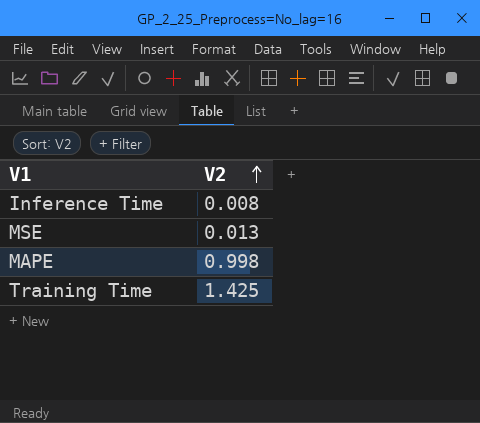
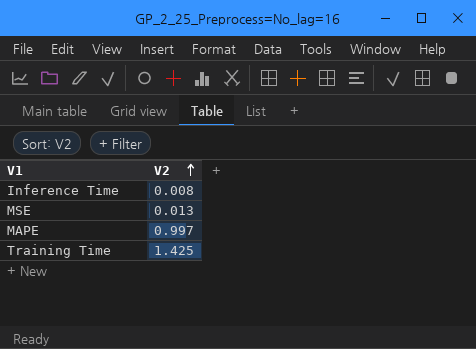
MAPE | V2: 0.998 -> 0.997

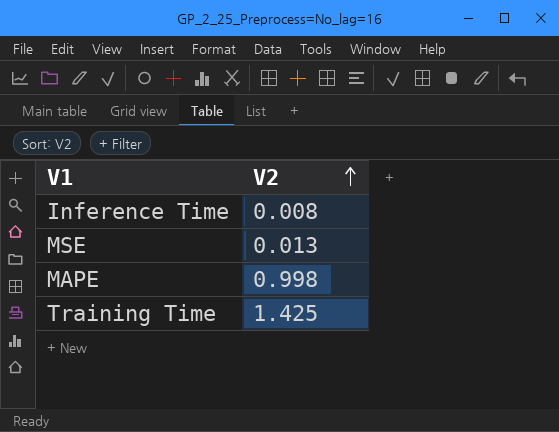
MAPE | V2: 0.997 -> 0.998

